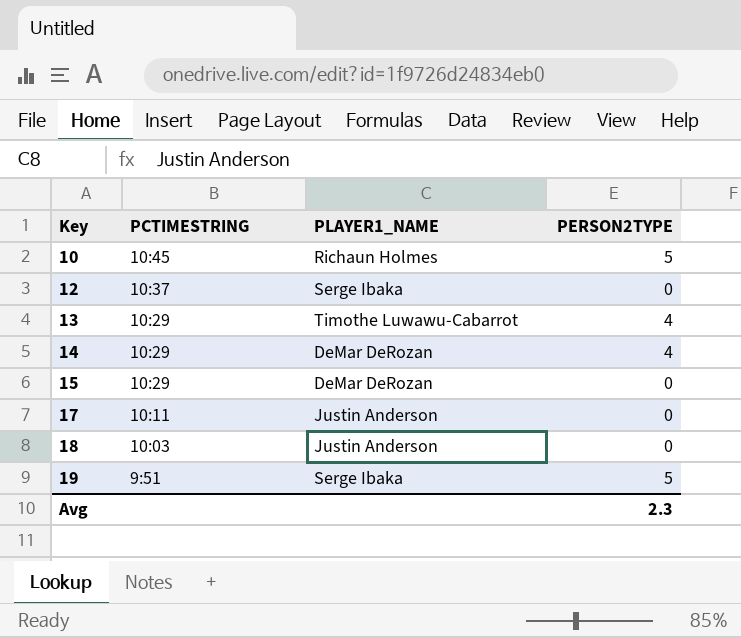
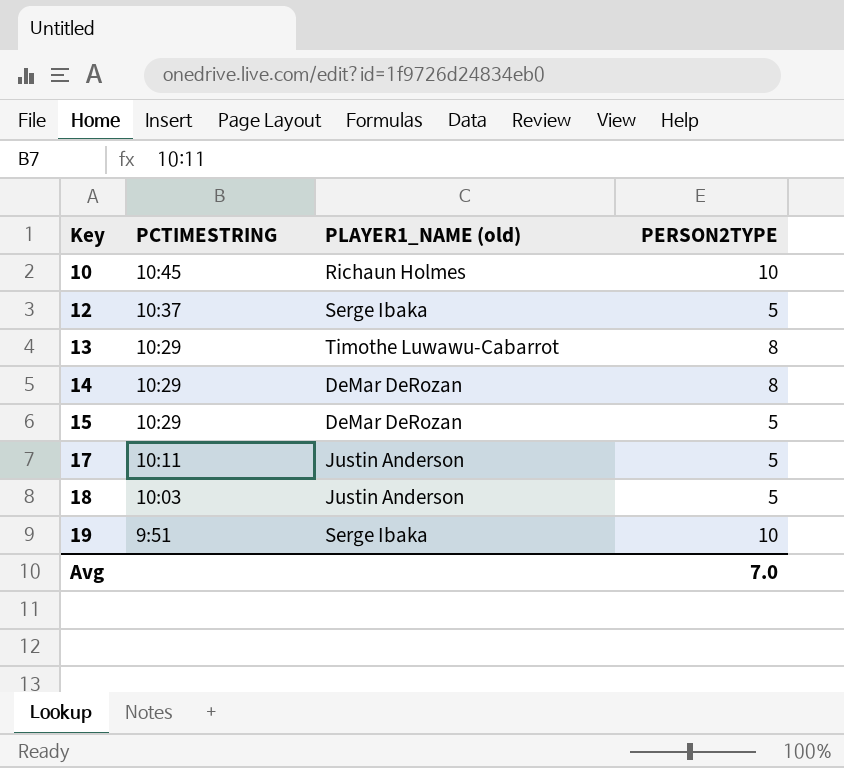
column name: PLAYER1_NAME -> PLAYER1_NAME (old)
10 | PERSON2TYPE: 5 -> 10
12 | PERSON2TYPE: 0 -> 5
13 | PERSON2TYPE: 4 -> 8
14 | PERSON2TYPE: 4 -> 8
15 | PERSON2TYPE: 0 -> 5
17 | PERSON2TYPE: 0 -> 5
18 | PERSON2TYPE: 0 -> 5
19 | PERSON2TYPE: 5 -> 10
Avg | PERSON2TYPE: 2.3 -> 7.0

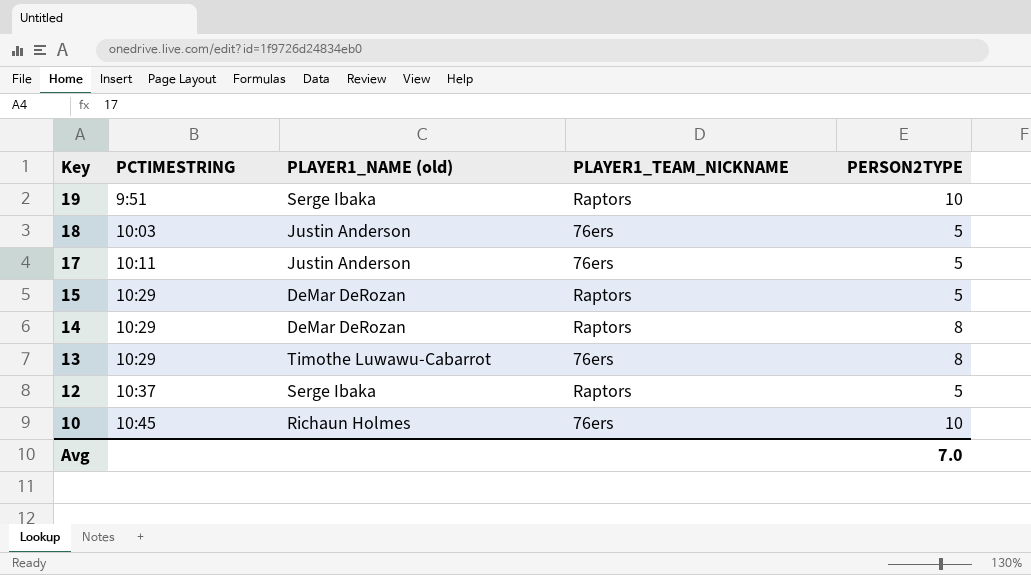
row order: Key ascending -> Key descending
column PLAYER1_TEAM_NICKNAME | position: none -> 4

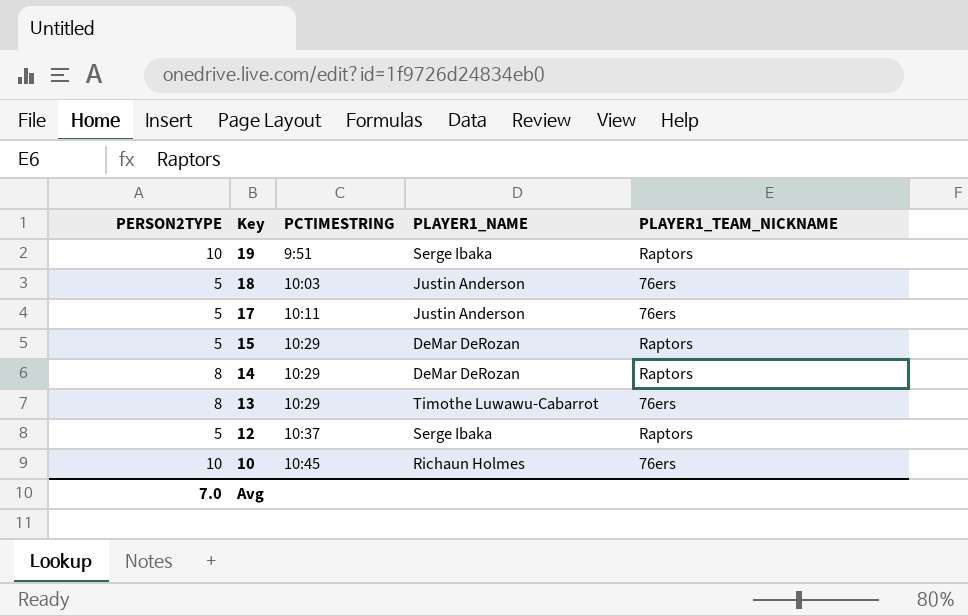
column PERSON2TYPE | position: 5 -> 1
column name: PLAYER1_NAME (old) -> PLAYER1_NAME

